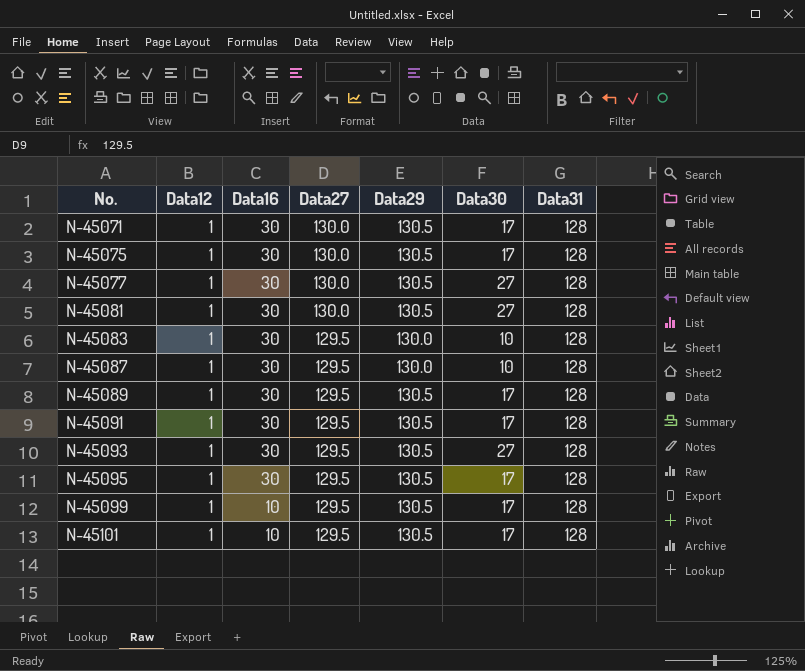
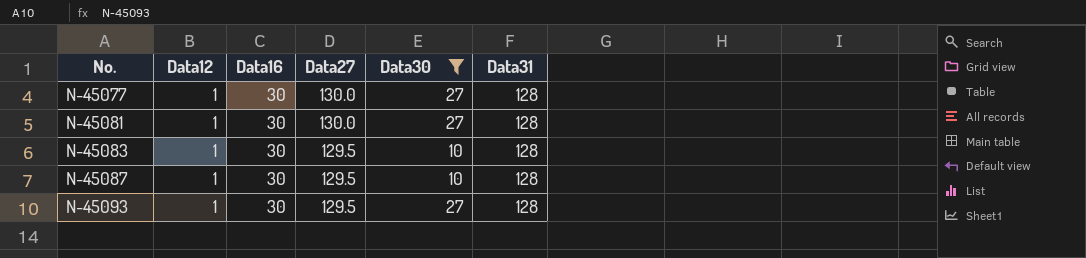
filter: none -> Data30 != 17
column Data29 | position: 5 -> none

